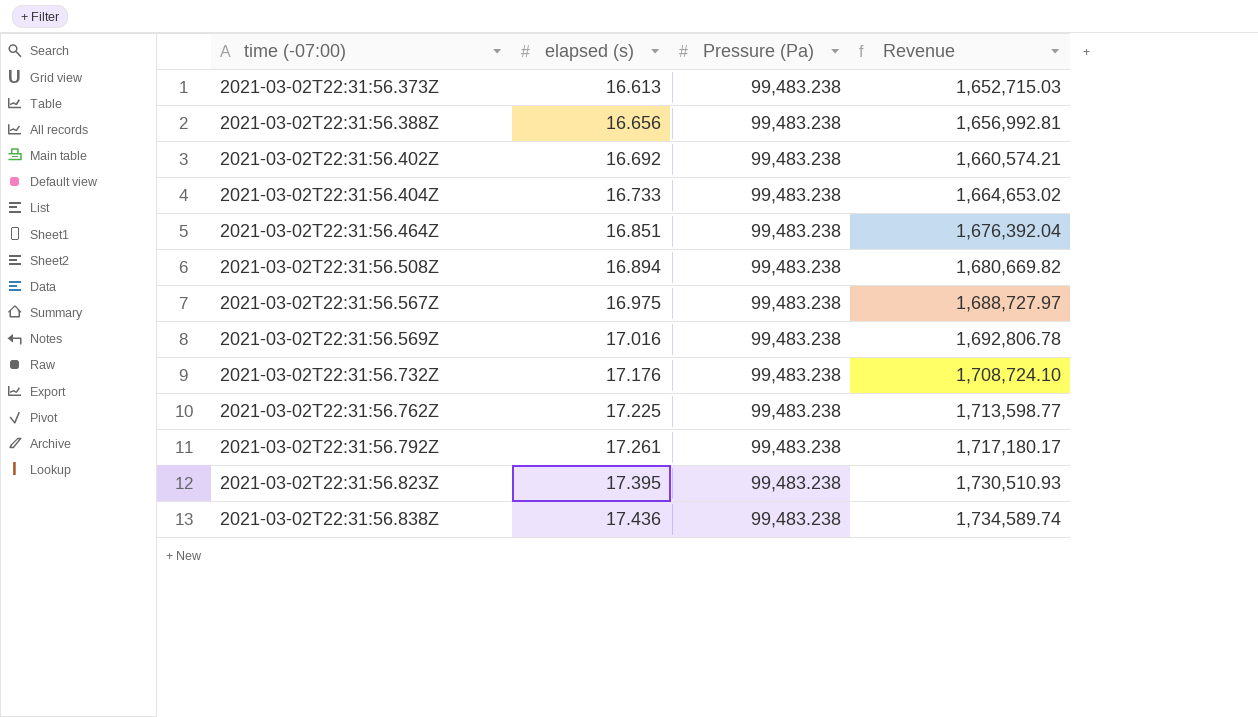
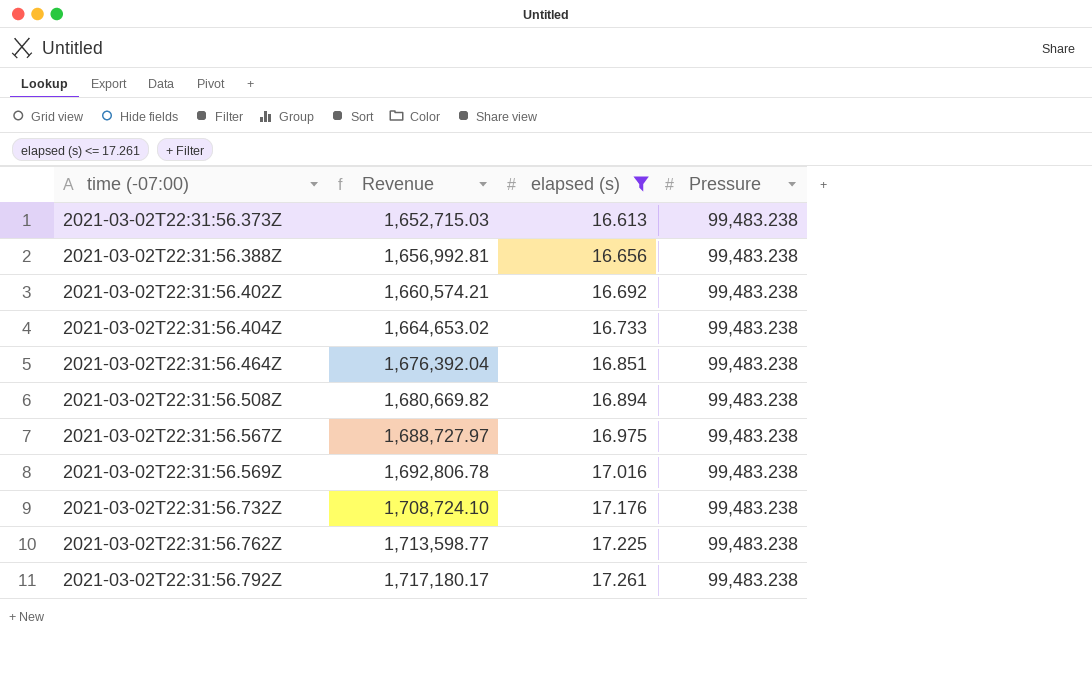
filter: none -> elapsed (s) <= 17.261
column Revenue | position: 4 -> 2
column name: Pressure (Pa) -> Pressure

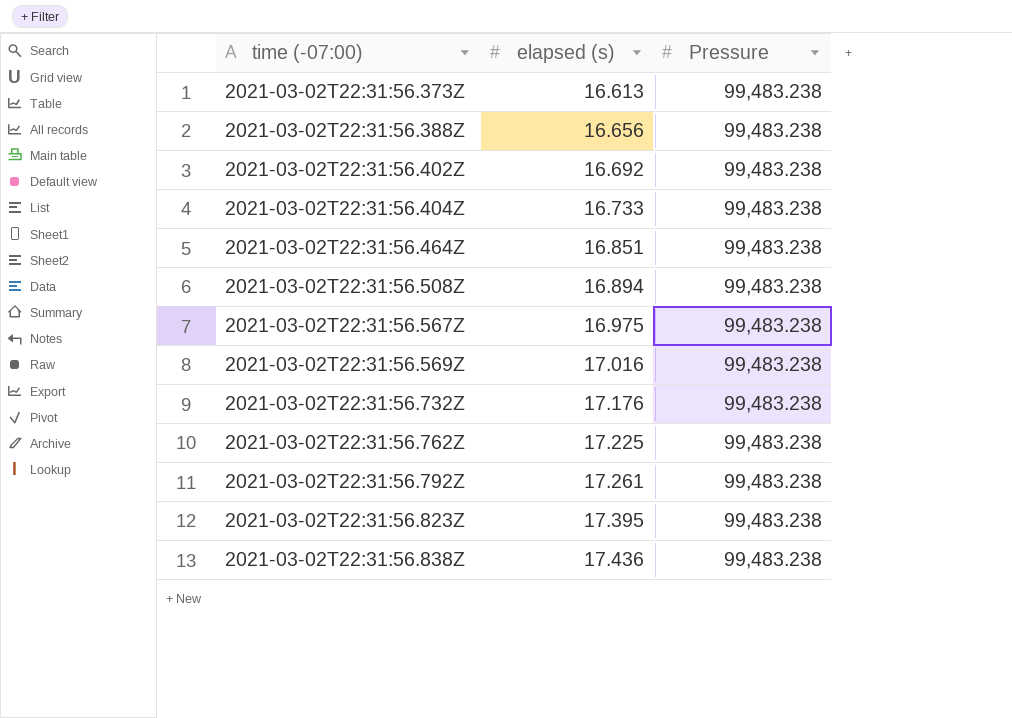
filter: elapsed (s) <= 17.261 -> none
column Revenue | formula: [elapsed (s)] * [Pressure] -> none

